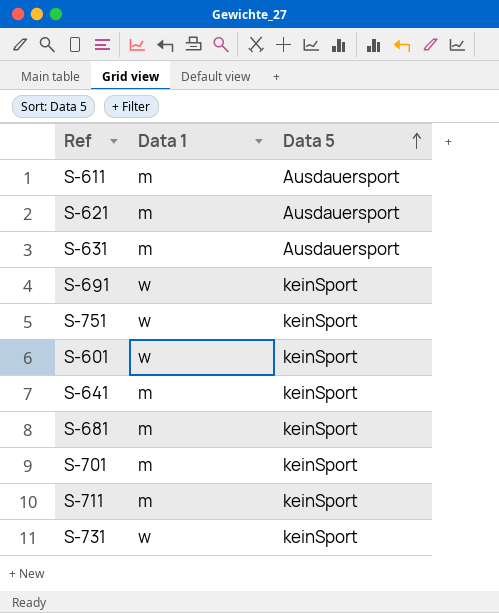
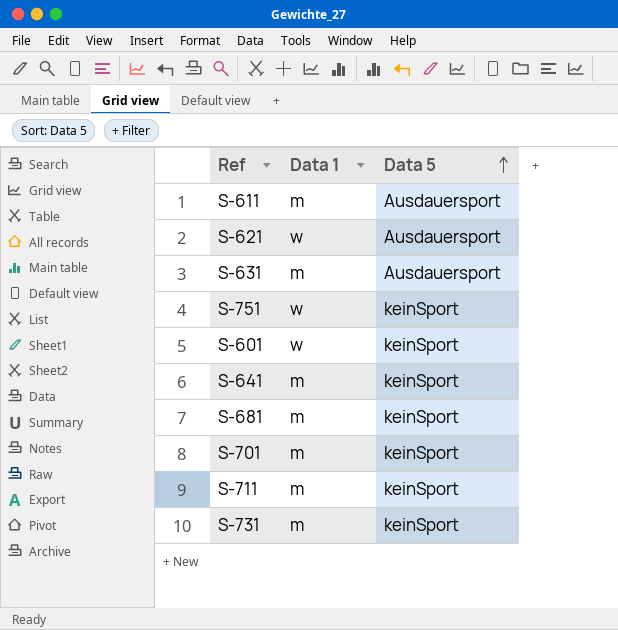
row S-691: w | keinSport -> none
S-621 | Data 1: m -> w
S-731 | Data 1: w -> m

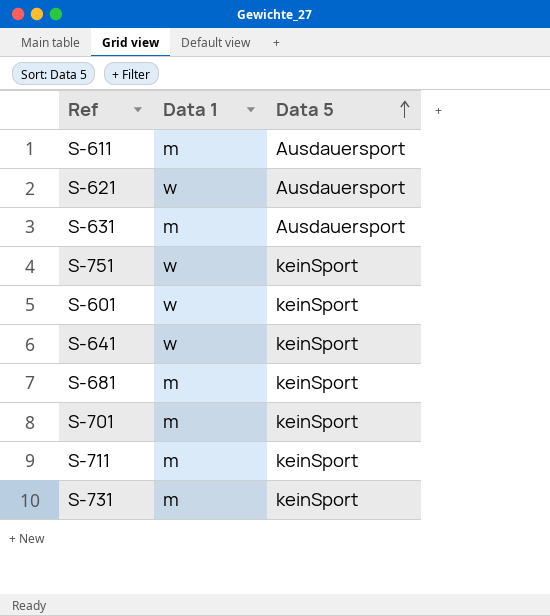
S-641 | Data 1: m -> w

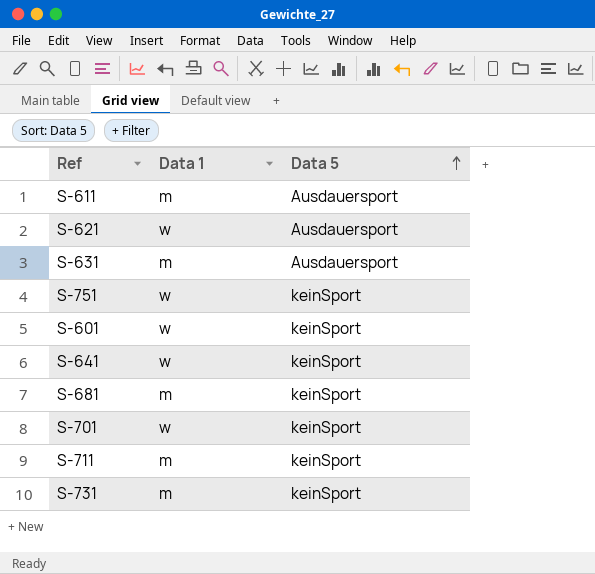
S-701 | Data 1: m -> w

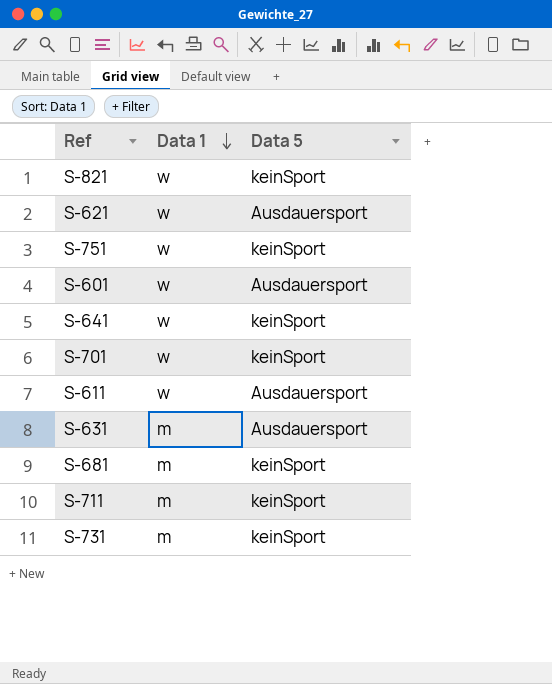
row order: Data 5 ascending -> Data 1 descending
row S-821: none -> w | keinSport
S-601 | Data 5: keinSport -> Ausdauersport
S-611 | Data 1: m -> w

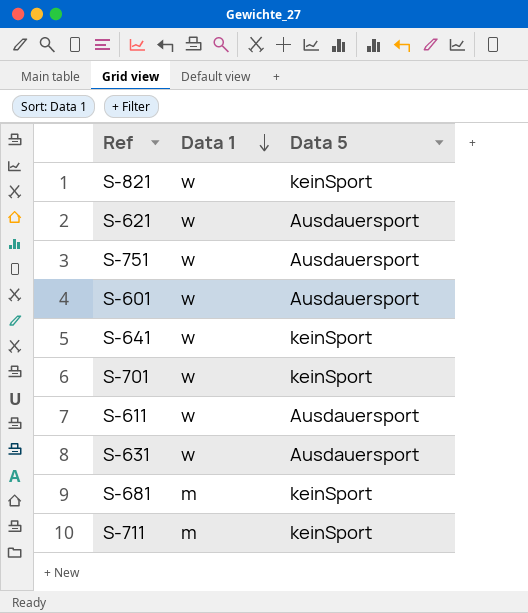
row S-731: m | keinSport -> none
S-751 | Data 5: keinSport -> Ausdauersport
S-631 | Data 1: m -> w

